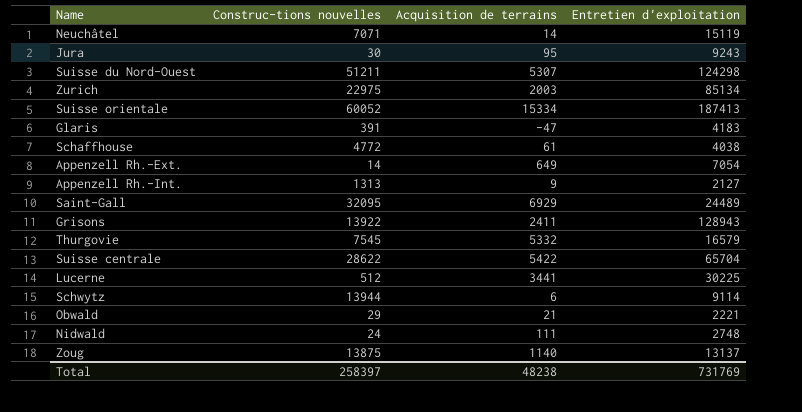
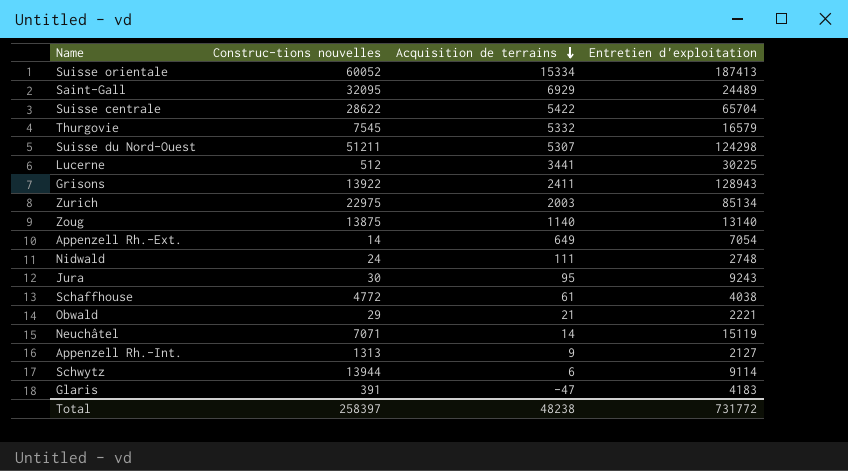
row order: none -> Acquisition de terrains descending
Zoug | Entretien d'exploitation: 13137 -> 13140
Total | Entretien d'exploitation: 731769 -> 731772

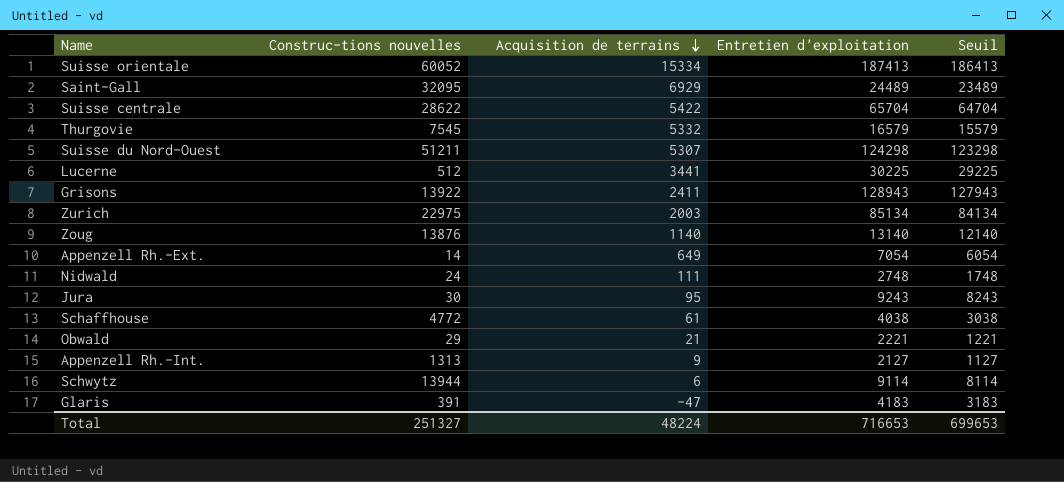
column Seuil | formula: none -> [Entretien d'exploitation] - 1000
row Neuchâtel: 7071 | 14 | 15119 -> none
Zoug | Construc-tions nouvelles: 13875 -> 13876
Total | Construc-tions nouvelles: 258397 -> 251327
Total | Acquisition de terrains: 48238 -> 48224
Total | Entretien d'exploitation: 731772 -> 716653

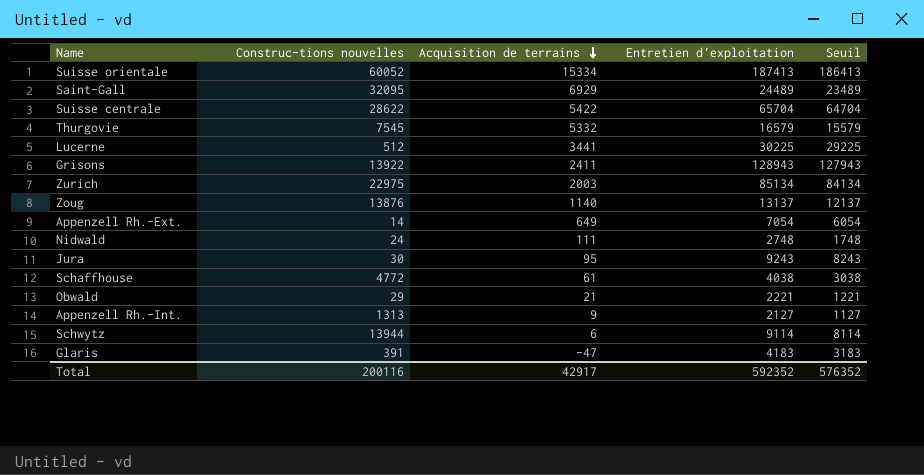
row Suisse du Nord-Ouest: 51211 | 5307 | 124298 | 123298 -> none
Zoug | Entretien d'exploitation: 13140 -> 13137
Zoug | Seuil: 12140 -> 12137
Total | Construc-tions nouvelles: 251327 -> 200116
Total | Acquisition de terrains: 48224 -> 42917
Total | Entretien d'exploitation: 716653 -> 592352
Total | Seuil: 699653 -> 576352

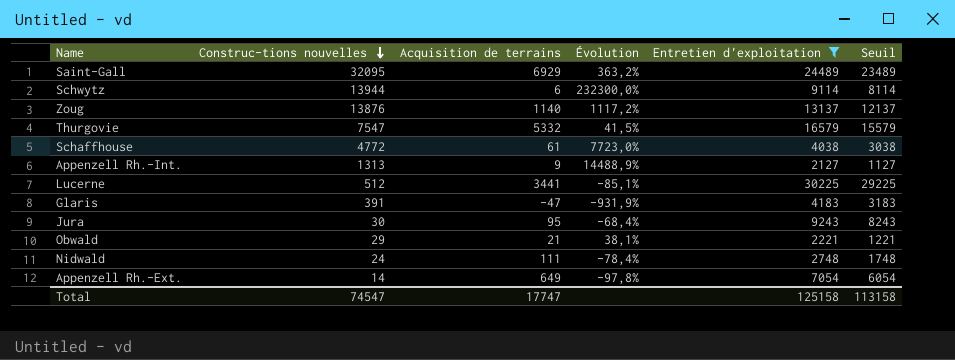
filter: none -> Entretien d'exploitation <= 30225
row order: Acquisition de terrains descending -> Construc-tions nouvelles descending
column Évolution | formula: none -> ([Construc-tions nouvelles] - [Acquisition de terrains]) / [Acquisition de terrains]
Thurgovie | Construc-tions nouvelles: 7545 -> 7547
Total | Construc-tions nouvelles: 200116 -> 74547
Total | Acquisition de terrains: 42917 -> 17747
Total | Entretien d'exploitation: 592352 -> 125158
Total | Seuil: 576352 -> 113158

